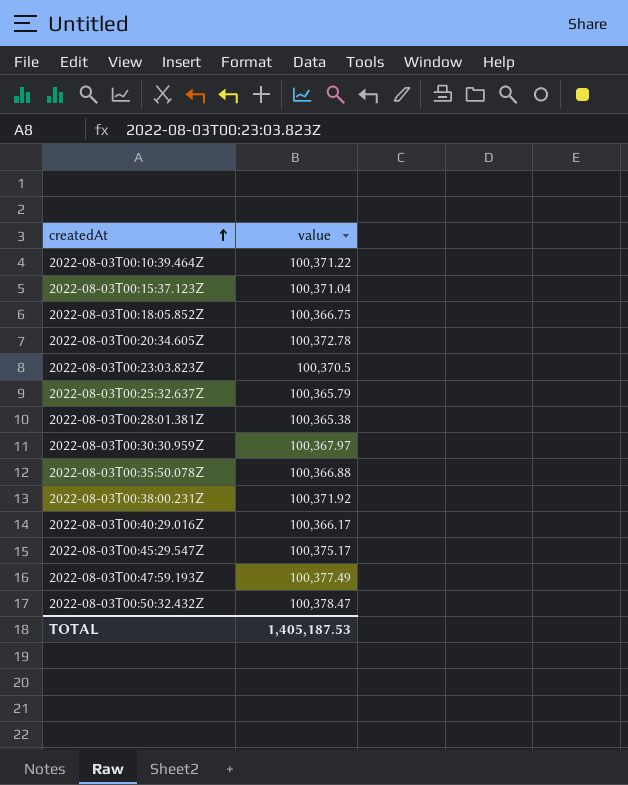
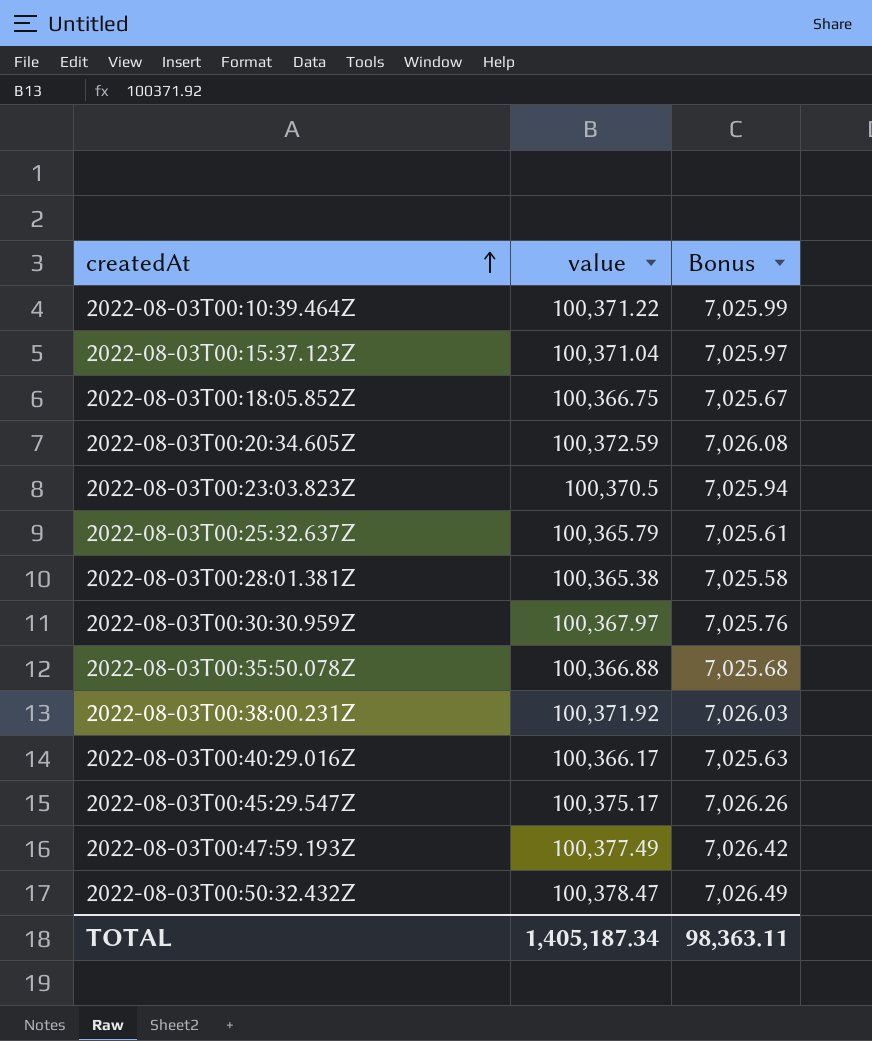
column Bonus | formula: none -> [value] * 0.07
2022-08-03T00:20:34.605Z | value: 100,372.78 -> 100,372.59
TOTAL | value: 1,405,187.53 -> 1,405,187.34

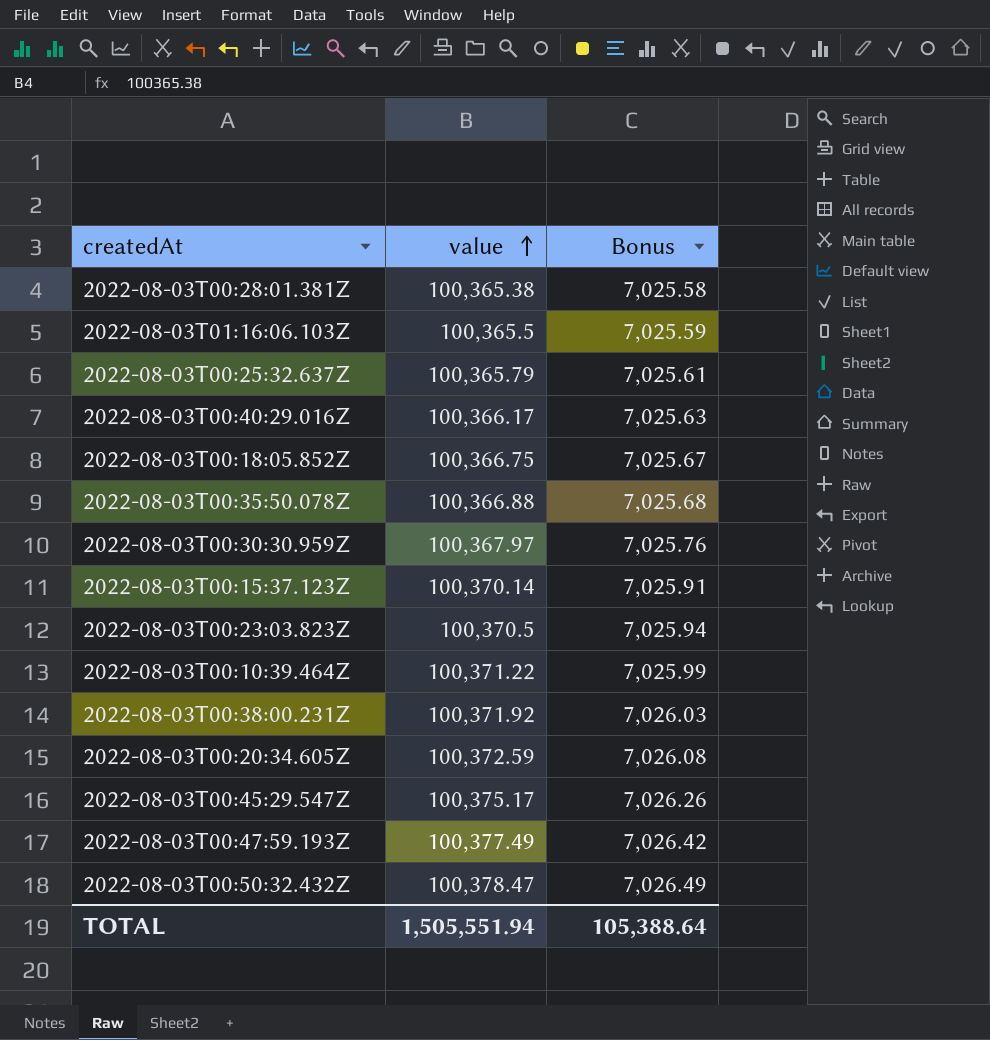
row order: createdAt ascending -> value ascending
row 2022-08-03T01:16:06.103Z: none -> 100,365.5 | 7,025.59
2022-08-03T00:15:37.123Z | value: 100,371.04 -> 100,370.14
2022-08-03T00:15:37.123Z | Bonus: 7,025.97 -> 7,025.91
TOTAL | value: 1,405,187.34 -> 1,505,551.94
TOTAL | Bonus: 98,363.11 -> 105,388.64

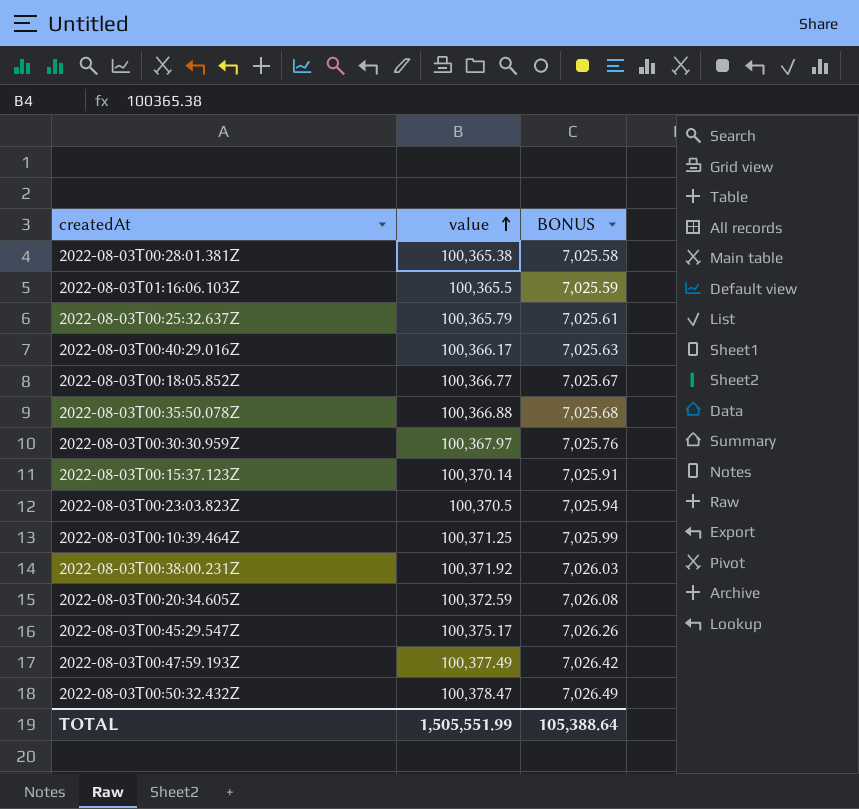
column name: Bonus -> BONUS
2022-08-03T00:18:05.852Z | value: 100,366.75 -> 100,366.77
2022-08-03T00:10:39.464Z | value: 100,371.22 -> 100,371.25
TOTAL | value: 1,505,551.94 -> 1,505,551.99

